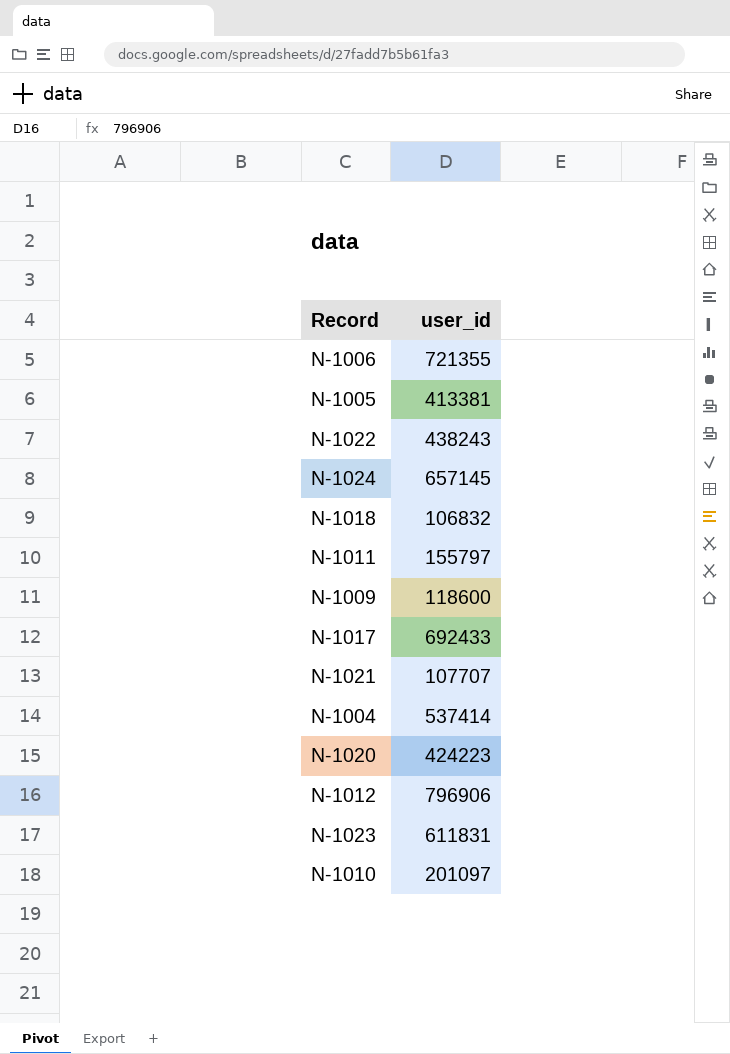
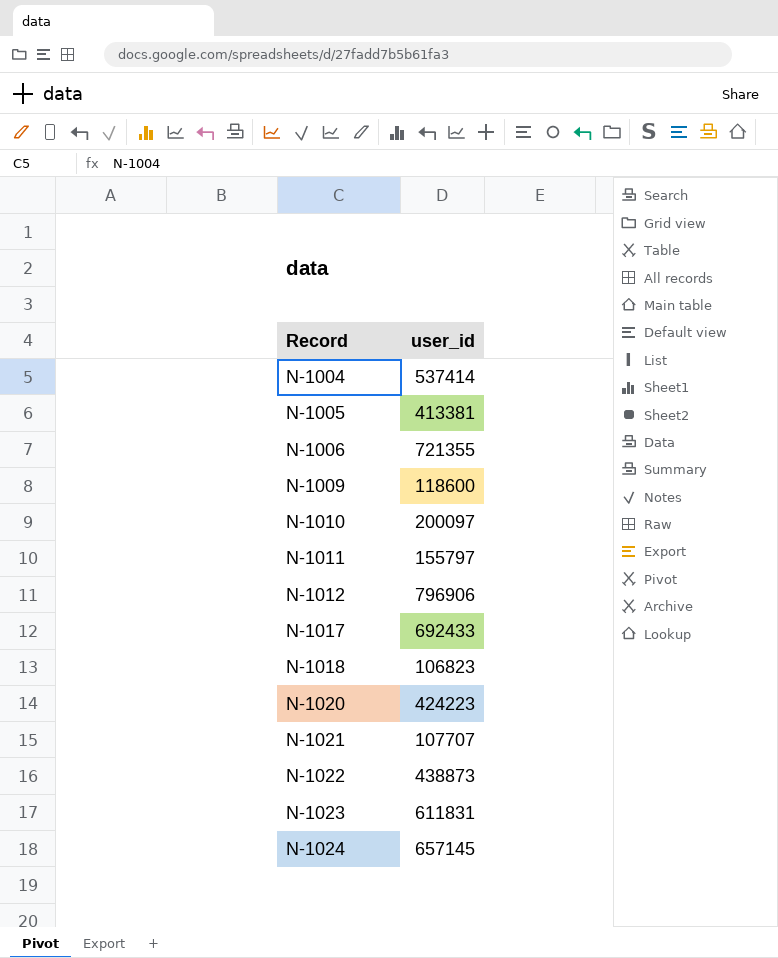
row order: none -> Record ascending
N-1010 | user_id: 201097 -> 200097
N-1018 | user_id: 106832 -> 106823
N-1022 | user_id: 438243 -> 438873

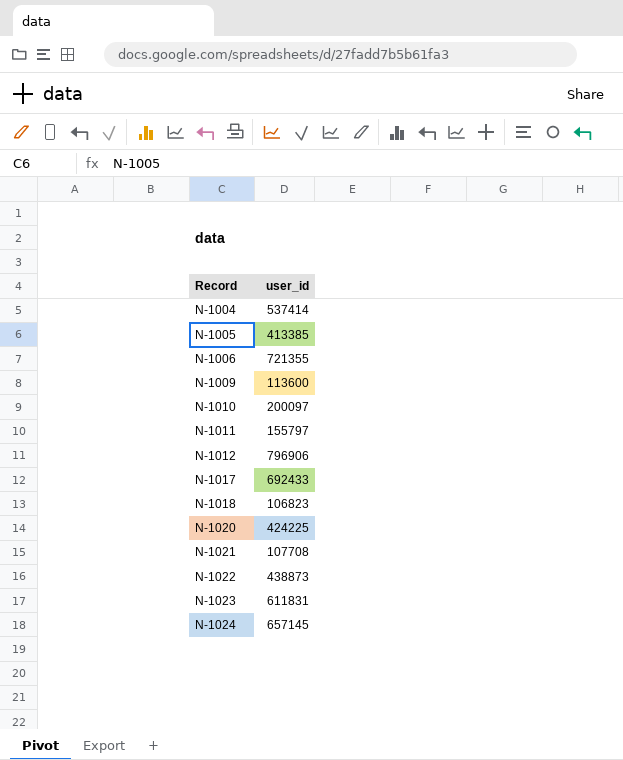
N-1005 | user_id: 413381 -> 413385
N-1009 | user_id: 118600 -> 113600
N-1020 | user_id: 424223 -> 424225
N-1021 | user_id: 107707 -> 107708

